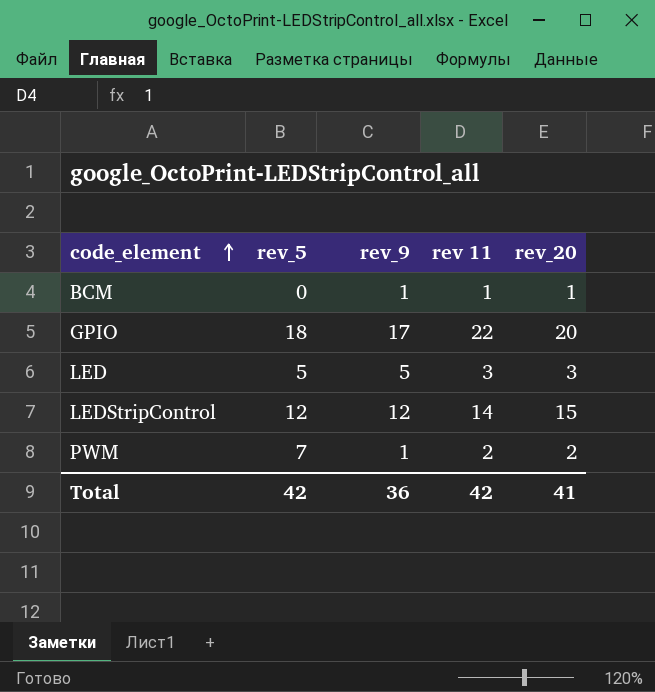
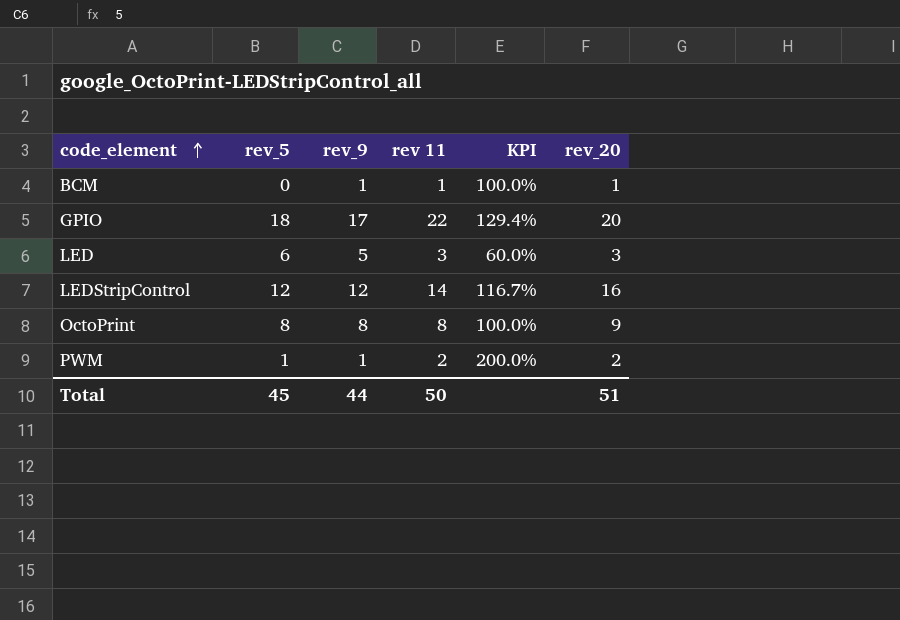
column KPI | formula: none -> [rev 11] / [rev_9]
LED | rev_5: 5 -> 6
LEDStripControl | rev_20: 15 -> 16
row OctoPrint: none -> 8 | 8 | 8 | 100.0% | 9
PWM | rev_5: 7 -> 1
Total | rev_5: 42 -> 45
Total | rev_9: 36 -> 44
Total | rev 11: 42 -> 50
Total | rev_20: 41 -> 51

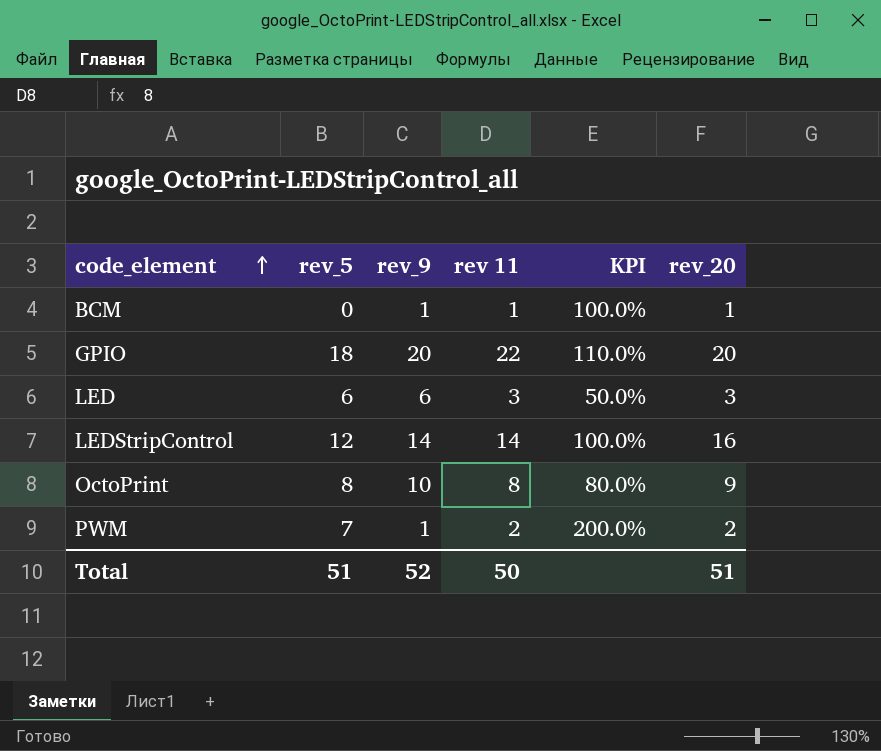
GPIO | rev_9: 17 -> 20
GPIO | KPI: 129.4% -> 110.0%
LED | rev_9: 5 -> 6
LED | KPI: 60.0% -> 50.0%
LEDStripControl | rev_9: 12 -> 14
LEDStripControl | KPI: 116.7% -> 100.0%
OctoPrint | rev_9: 8 -> 10
OctoPrint | KPI: 100.0% -> 80.0%
PWM | rev_5: 1 -> 7
Total | rev_5: 45 -> 51
Total | rev_9: 44 -> 52

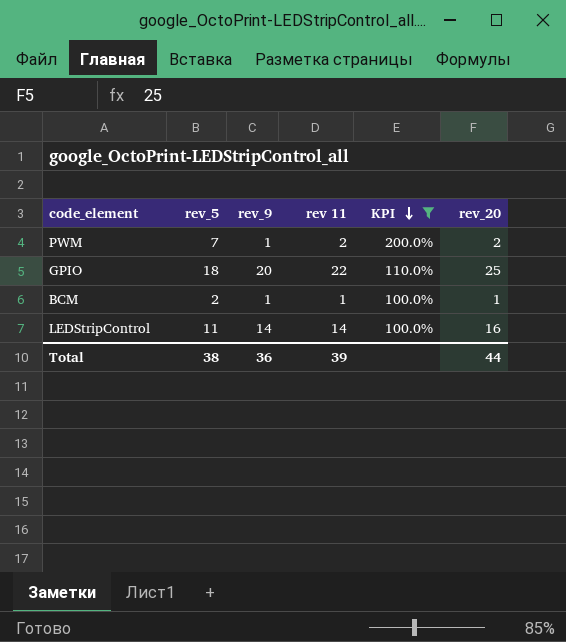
filter: none -> KPI >= 100.0%
row order: code_element ascending -> KPI descending
GPIO | rev_20: 20 -> 25
BCM | rev_5: 0 -> 2
LEDStripControl | rev_5: 12 -> 11
Total | rev_5: 51 -> 38
Total | rev_9: 52 -> 36
Total | rev 11: 50 -> 39
Total | rev_20: 51 -> 44

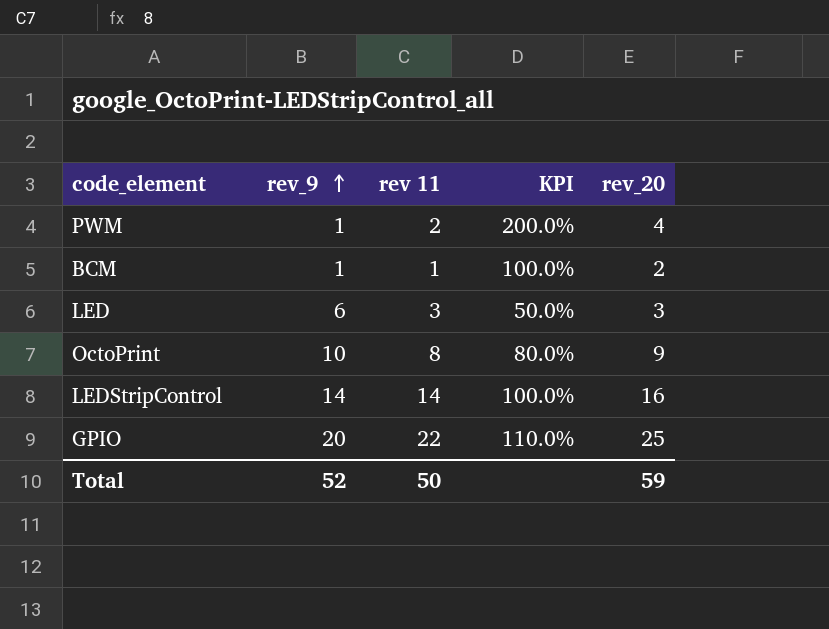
filter: KPI >= 100.0% -> none
row order: KPI descending -> rev_9 ascending
column rev_5 | position: 2 -> none
PWM | rev_20: 2 -> 4
BCM | rev_20: 1 -> 2
Total | rev_9: 36 -> 52
Total | rev 11: 39 -> 50
Total | rev_20: 44 -> 59

